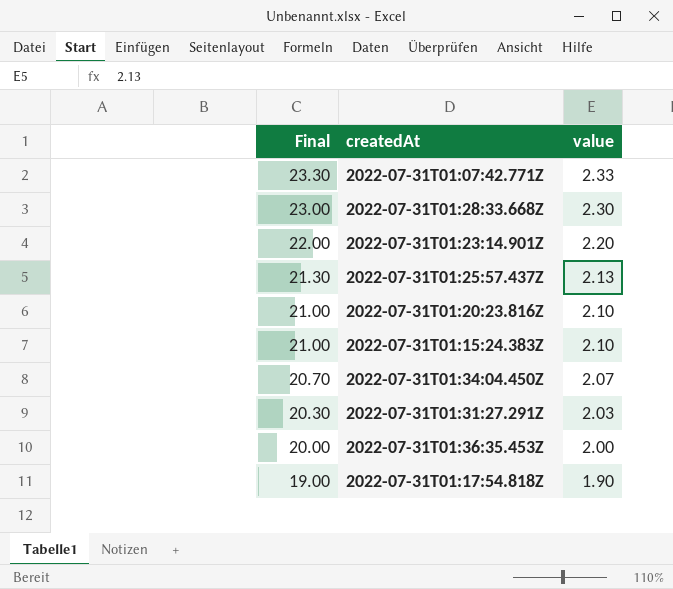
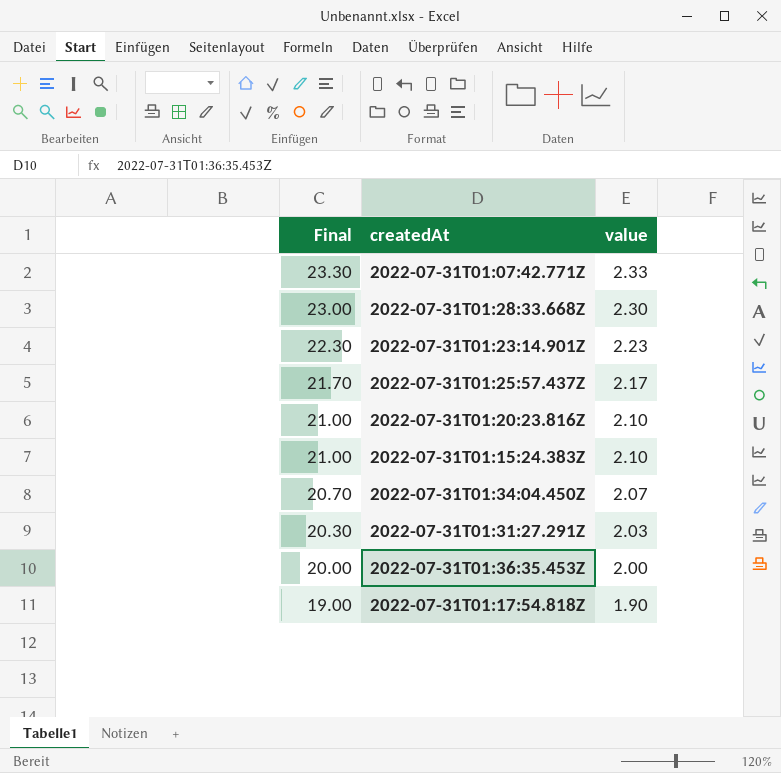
2022-07-31T01:23:14.901Z | Final: 22.00 -> 22.30
2022-07-31T01:23:14.901Z | value: 2.20 -> 2.23
2022-07-31T01:25:57.437Z | Final: 21.30 -> 21.70
2022-07-31T01:25:57.437Z | value: 2.13 -> 2.17

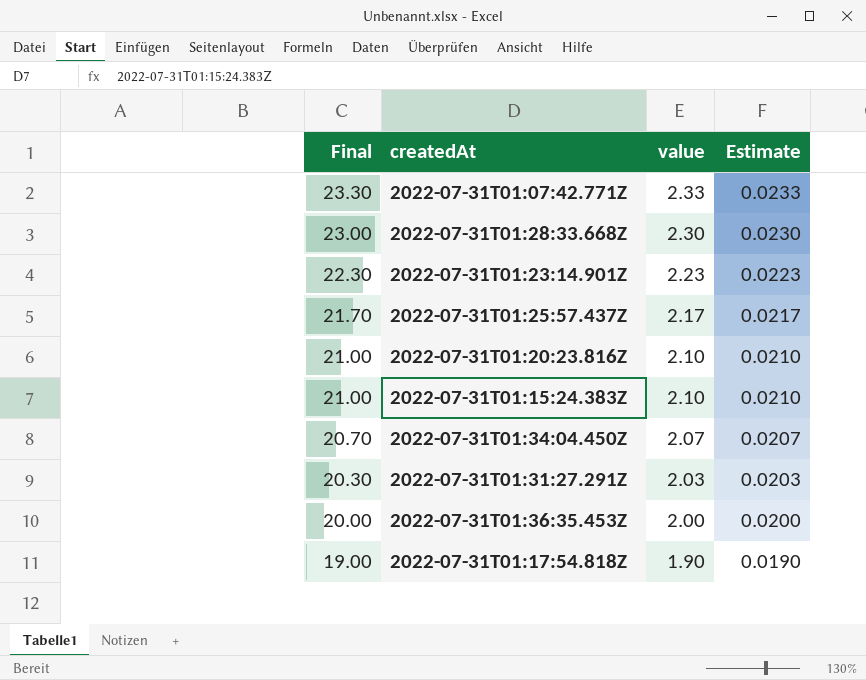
column Estimate | formula: none -> [value] * 0.01

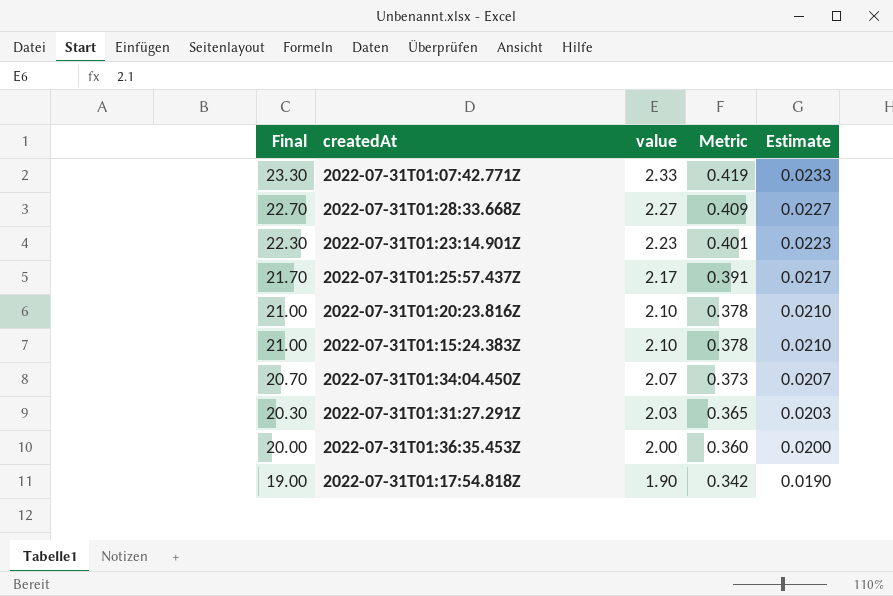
column Metric | formula: none -> [value] * 0.18
2022-07-31T01:28:33.668Z | Final: 23.00 -> 22.70
2022-07-31T01:28:33.668Z | value: 2.30 -> 2.27
2022-07-31T01:28:33.668Z | Estimate: 0.0230 -> 0.0227

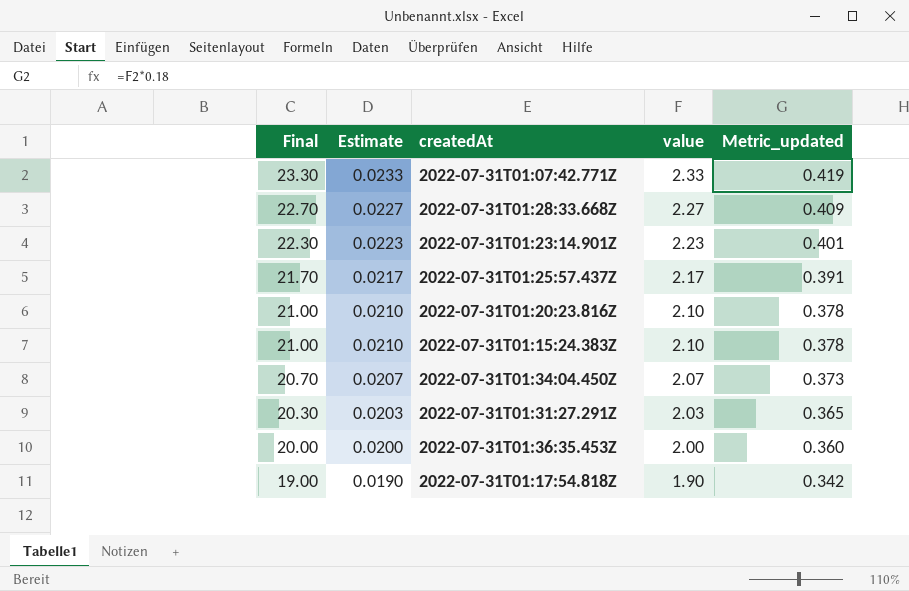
column Estimate | position: 5 -> 2
column name: Metric -> Metric_updated

